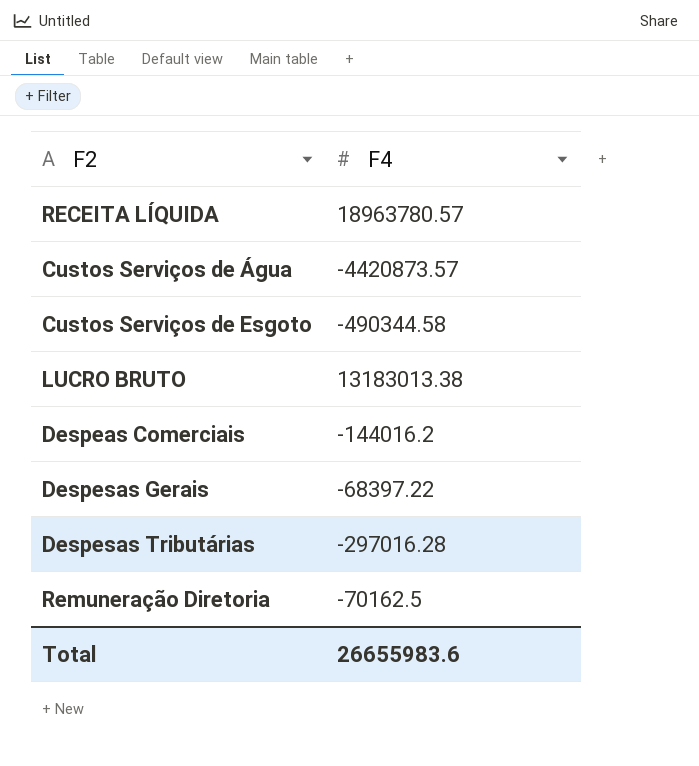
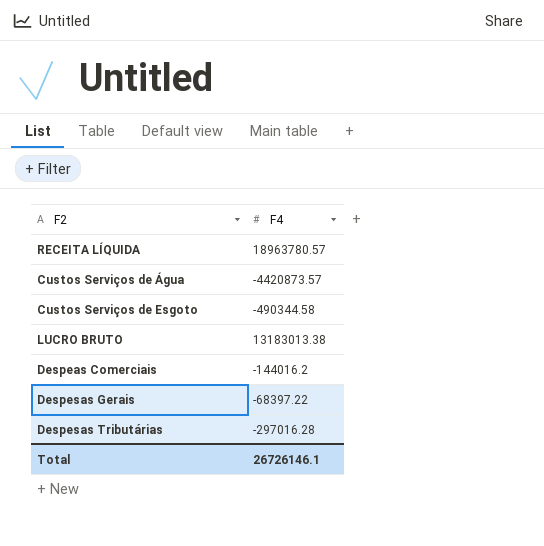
row Remuneração Diretoria: -70162.5 -> none
Total | F4: 26655983.6 -> 26726146.1

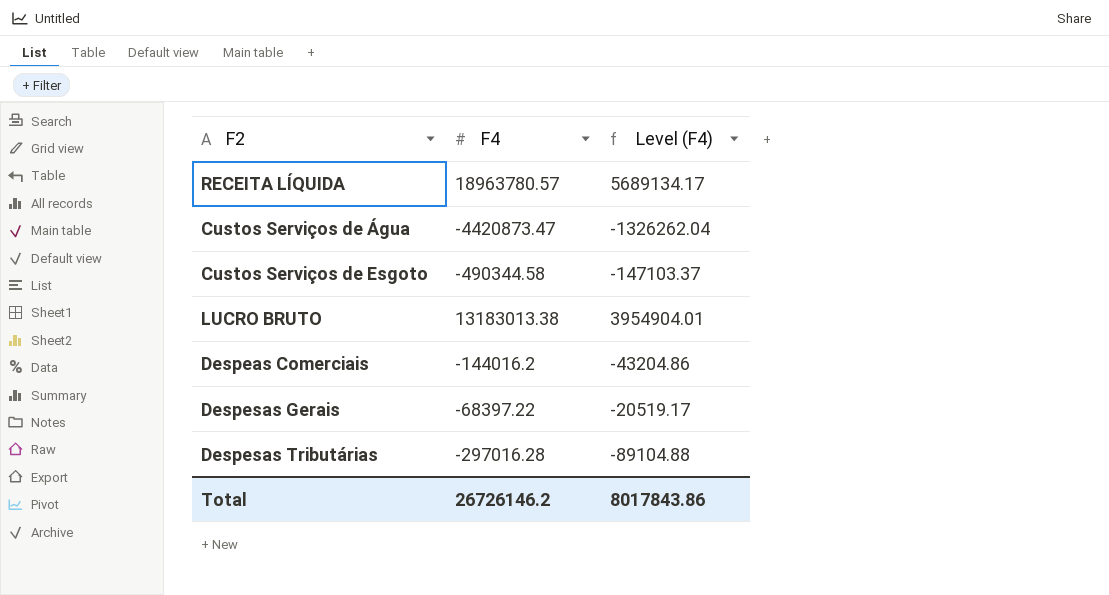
column Level (F4) | formula: none -> [F4] * 0.3
Custos Serviços de Água | F4: -4420873.57 -> -4420873.47
Total | F4: 26726146.1 -> 26726146.2

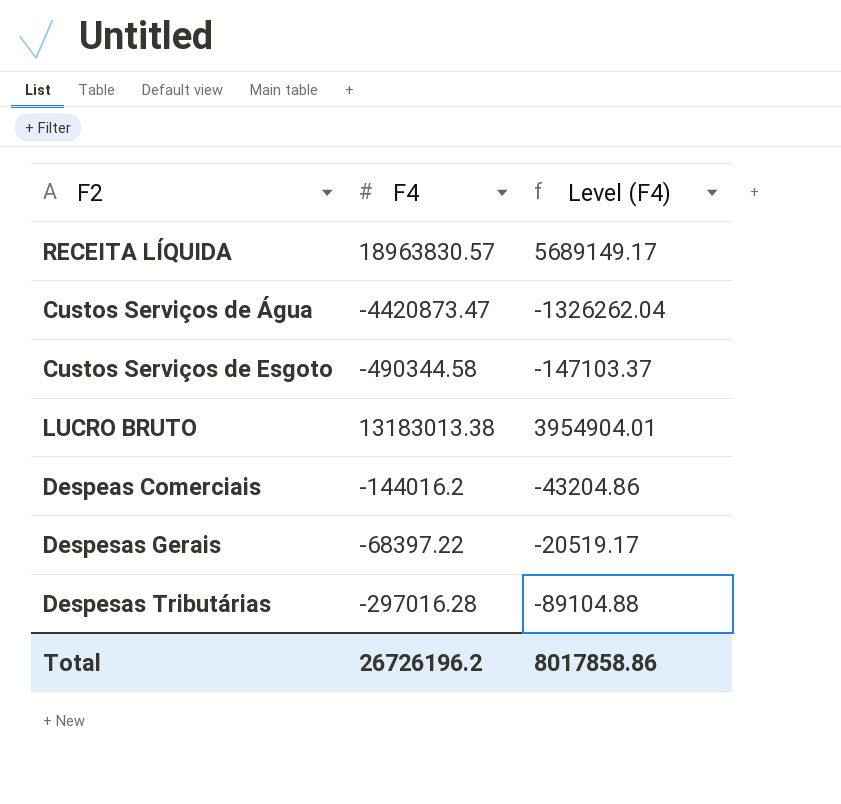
RECEITA LÍQUIDA | F4: 18963780.57 -> 18963830.57
RECEITA LÍQUIDA | Level (F4): 5689134.17 -> 5689149.17
Total | F4: 26726146.2 -> 26726196.2
Total | Level (F4): 8017843.86 -> 8017858.86

